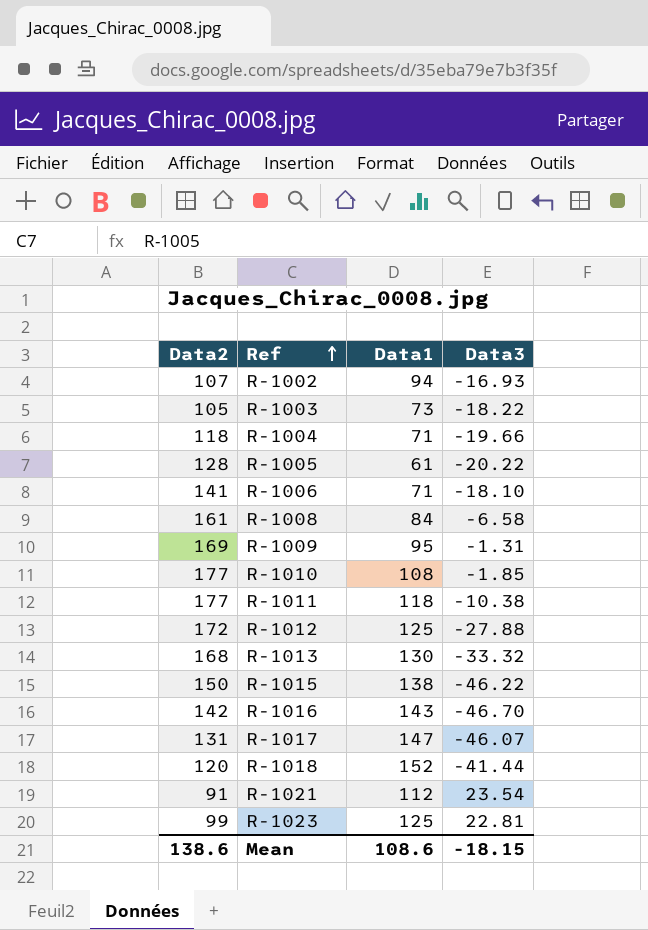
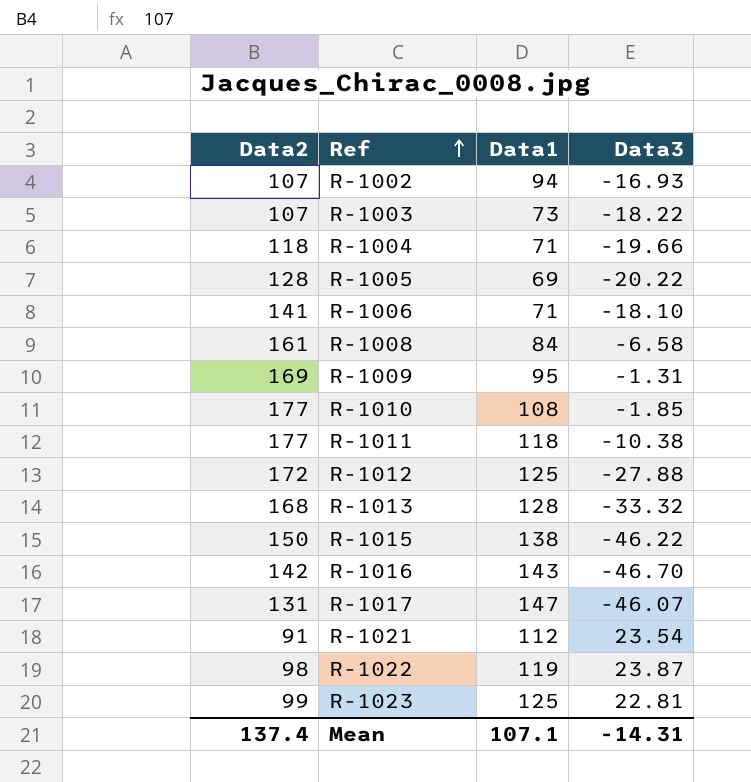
row R-1018: 120 | 152 | -41.44 -> none
R-1003 | Data2: 105 -> 107
R-1005 | Data1: 61 -> 69
R-1013 | Data1: 130 -> 128
row R-1022: none -> 98 | 119 | 23.87
Mean | Data2: 138.6 -> 137.4
Mean | Data1: 108.6 -> 107.1
Mean | Data3: -18.15 -> -14.31

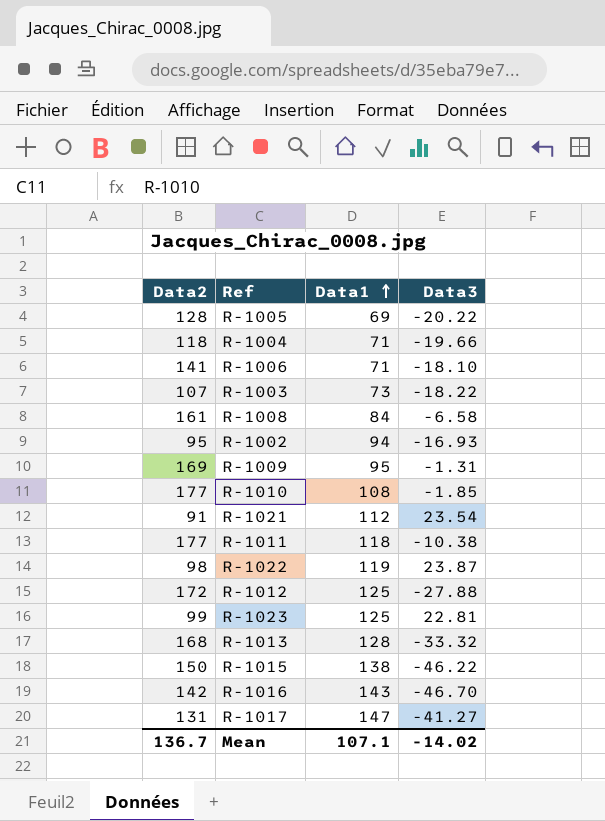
row order: Ref ascending -> Data1 ascending
R-1002 | Data2: 107 -> 95
R-1017 | Data3: -46.07 -> -41.27
Mean | Data2: 137.4 -> 136.7
Mean | Data3: -14.31 -> -14.02

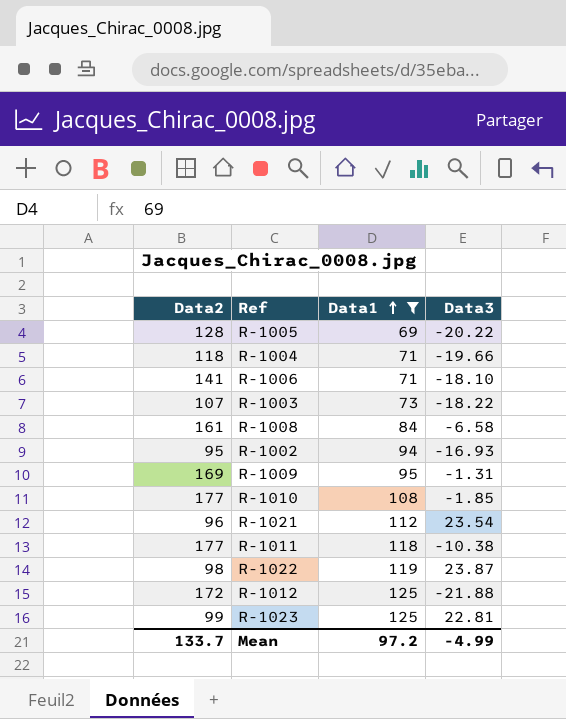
filter: none -> Data1 <= 125
R-1021 | Data2: 91 -> 96
R-1012 | Data3: -27.88 -> -21.88
Mean | Data2: 136.7 -> 133.7
Mean | Data1: 107.1 -> 97.2
Mean | Data3: -14.02 -> -4.99

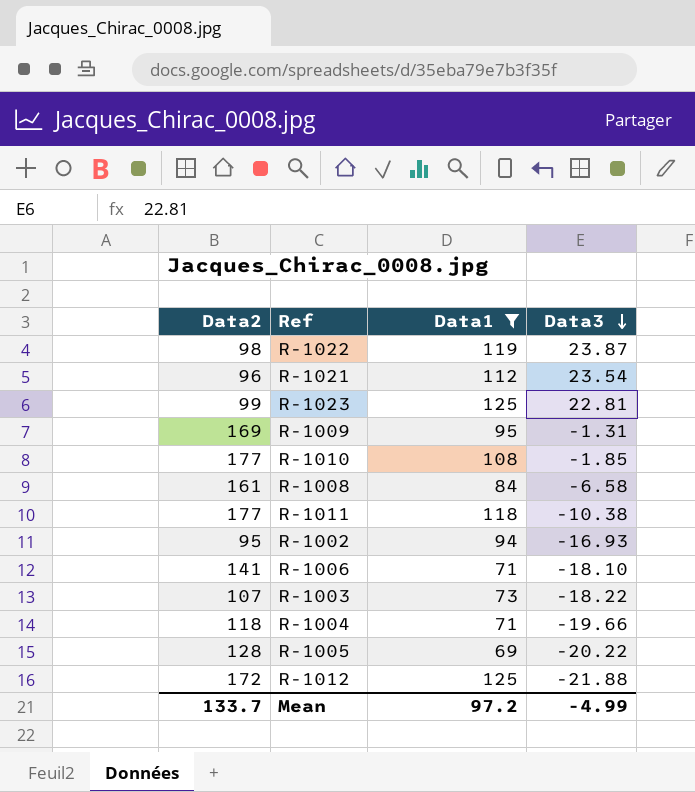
row order: Data1 ascending -> Data3 descending

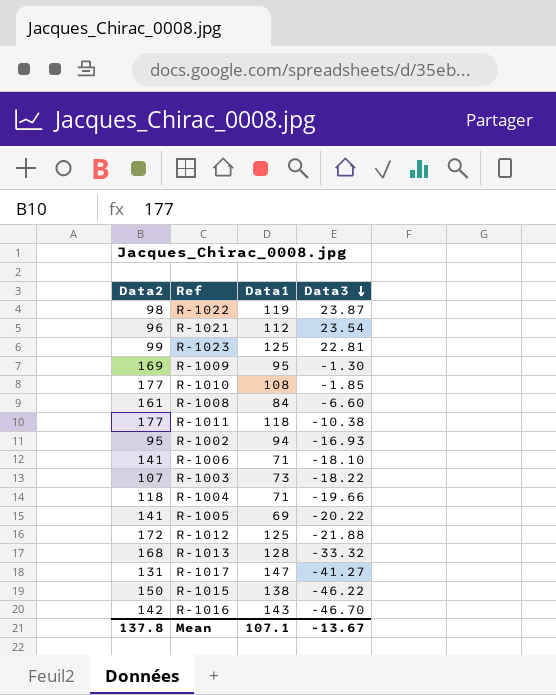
filter: Data1 <= 125 -> none
R-1009 | Data3: -1.31 -> -1.30
R-1008 | Data3: -6.58 -> -6.60
R-1005 | Data2: 128 -> 141
Mean | Data2: 133.7 -> 137.8
Mean | Data1: 97.2 -> 107.1
Mean | Data3: -4.99 -> -13.67

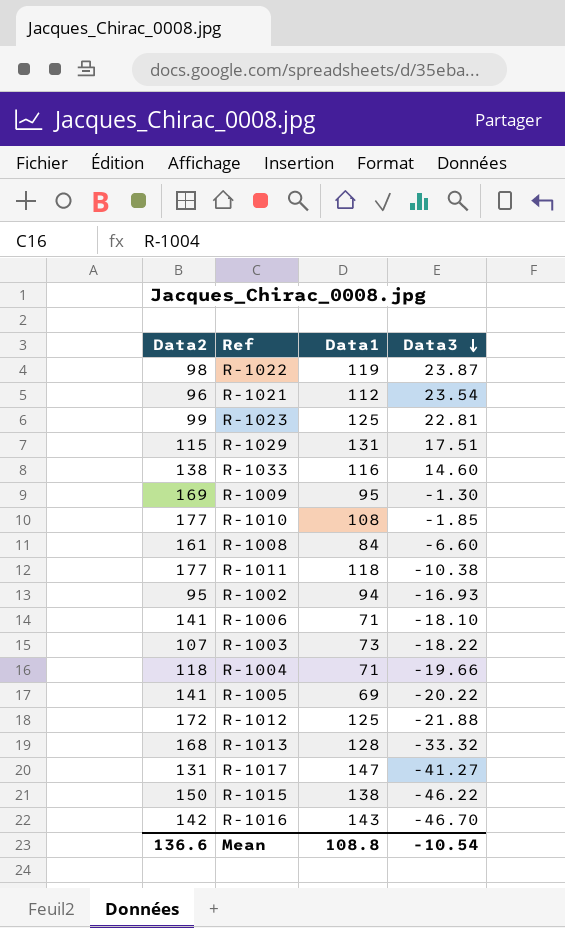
row R-1029: none -> 115 | 131 | 17.51
row R-1033: none -> 138 | 116 | 14.60
Mean | Data2: 137.8 -> 136.6
Mean | Data1: 107.1 -> 108.8
Mean | Data3: -13.67 -> -10.54

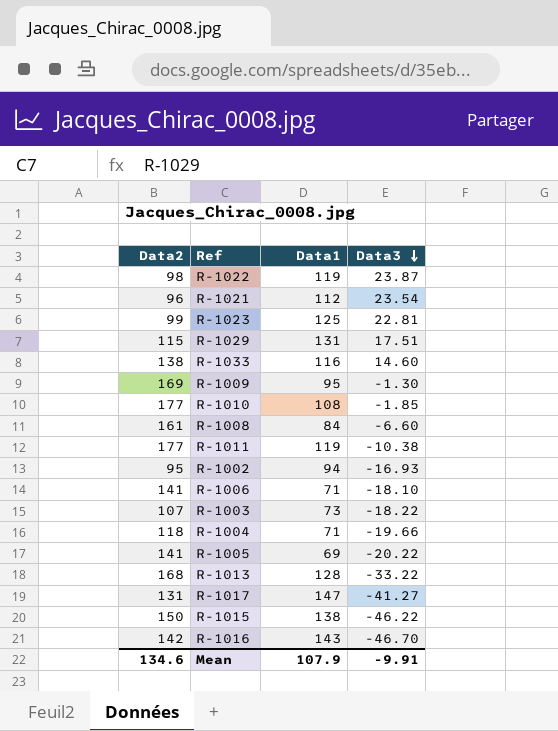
row R-1012: 172 | 125 | -21.88 -> none
R-1011 | Data1: 118 -> 119
R-1013 | Data3: -33.32 -> -33.22
Mean | Data2: 136.6 -> 134.6
Mean | Data1: 108.8 -> 107.9
Mean | Data3: -10.54 -> -9.91

